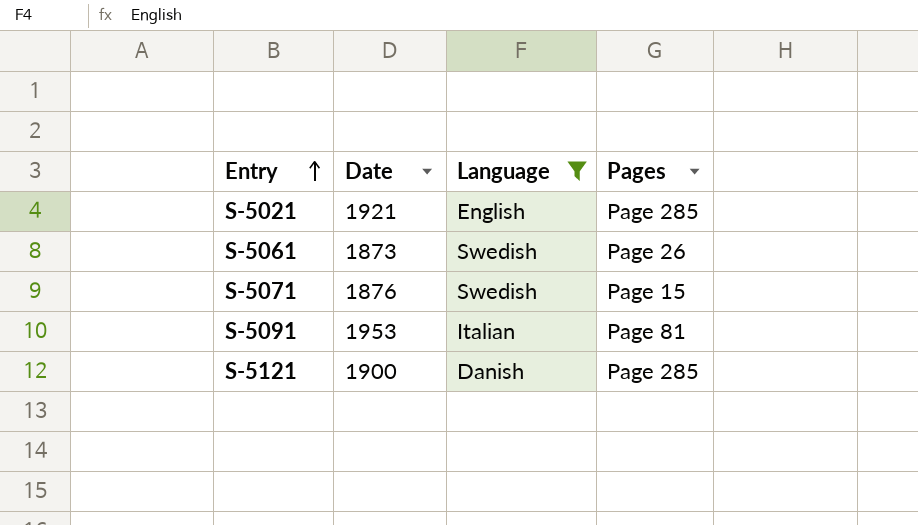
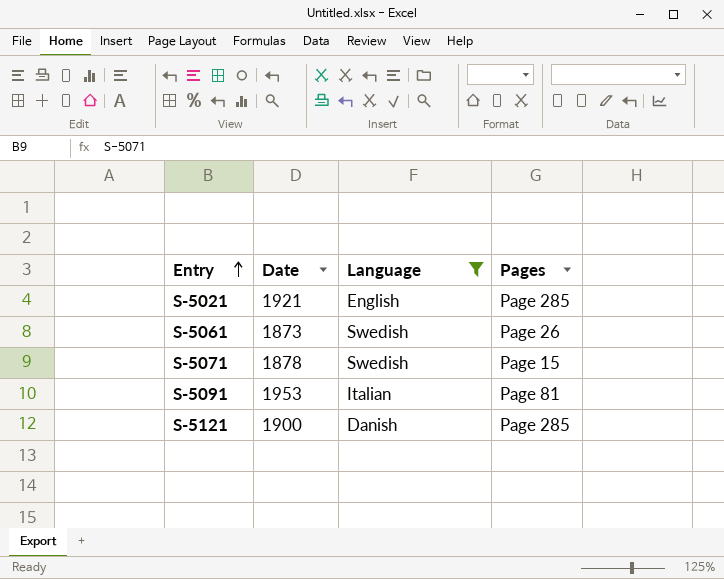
S-5071 | Date: 1876 -> 1878

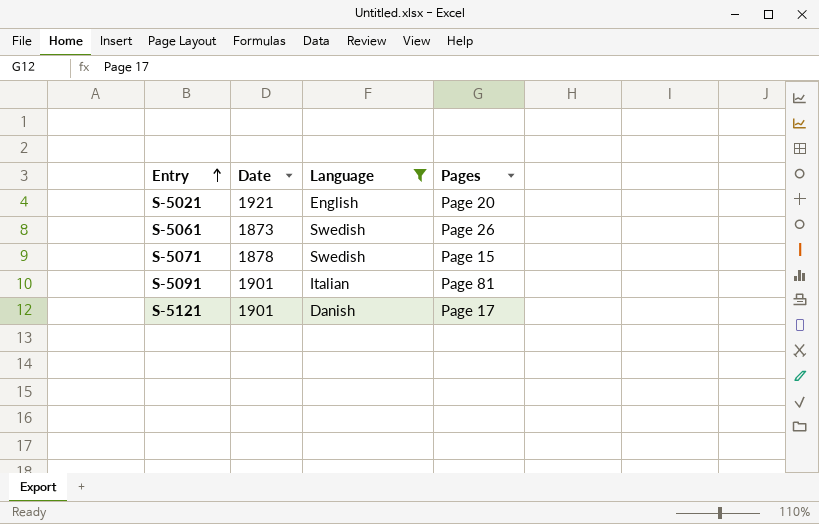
S-5021 | Pages: Page 285 -> Page 20
S-5091 | Date: 1953 -> 1901
S-5121 | Date: 1900 -> 1901
S-5121 | Pages: Page 285 -> Page 17

